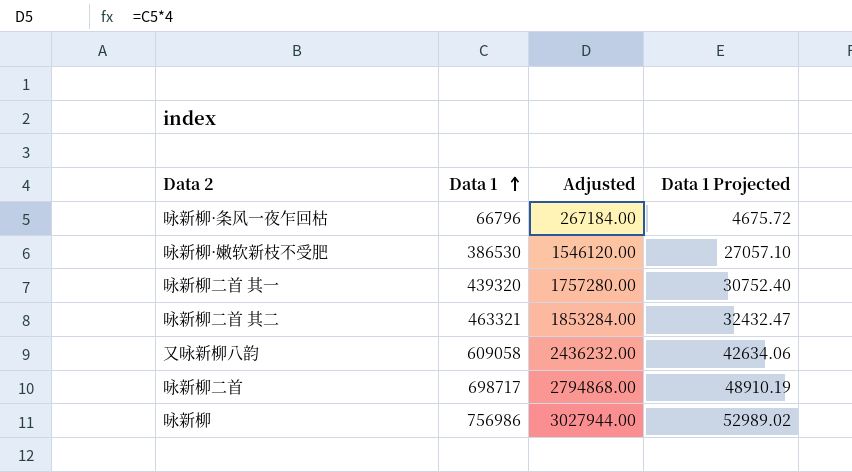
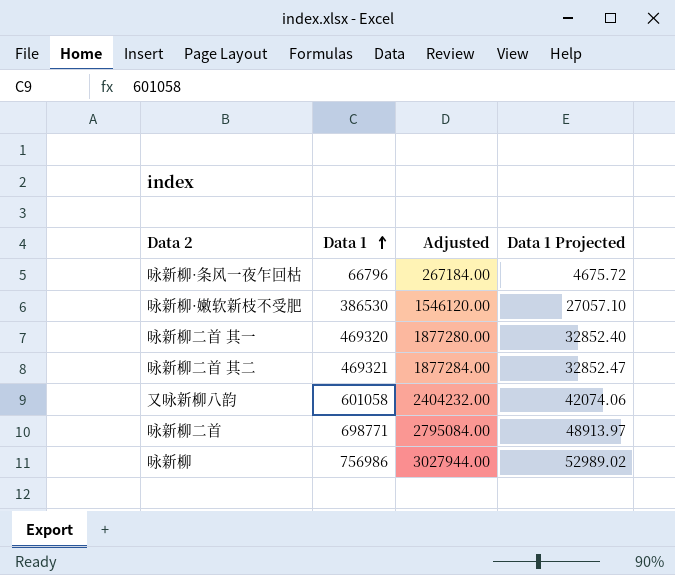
咏新柳二首 其一 | Data 1: 439320 -> 469320
咏新柳二首 其一 | Adjusted: 1757280.00 -> 1877280.00
咏新柳二首 其一 | Data 1 Projected: 30752.40 -> 32852.40
咏新柳二首 其二 | Data 1: 463321 -> 469321
咏新柳二首 其二 | Adjusted: 1853284.00 -> 1877284.00
咏新柳二首 其二 | Data 1 Projected: 32432.47 -> 32852.47
又咏新柳八韵 | Data 1: 609058 -> 601058
又咏新柳八韵 | Adjusted: 2436232.00 -> 2404232.00
又咏新柳八韵 | Data 1 Projected: 42634.06 -> 42074.06
咏新柳二首 | Data 1: 698717 -> 698771
咏新柳二首 | Adjusted: 2794868.00 -> 2795084.00
咏新柳二首 | Data 1 Projected: 48910.19 -> 48913.97

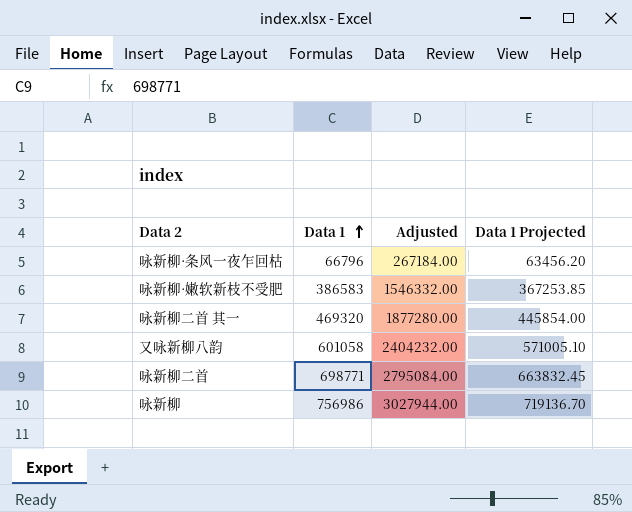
column Data 1 Projected | formula: [Data 1] * 0.07 -> [Data 1] * 0.95
row 咏新柳二首 其二: 469321 | 1877284.00 | 32852.47 -> none
咏新柳·嫩软新枝不受肥 | Data 1: 386530 -> 386583
咏新柳·嫩软新枝不受肥 | Adjusted: 1546120.00 -> 1546332.00

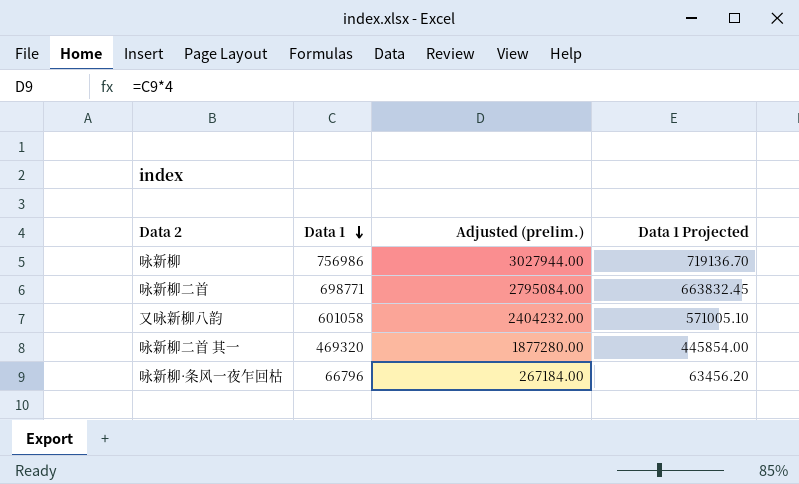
row order: Data 1 ascending -> Data 1 descending
column name: Adjusted -> Adjusted (prelim.)
row 咏新柳·嫩软新枝不受肥: 386583 | 1546332.00 | 367253.85 -> none

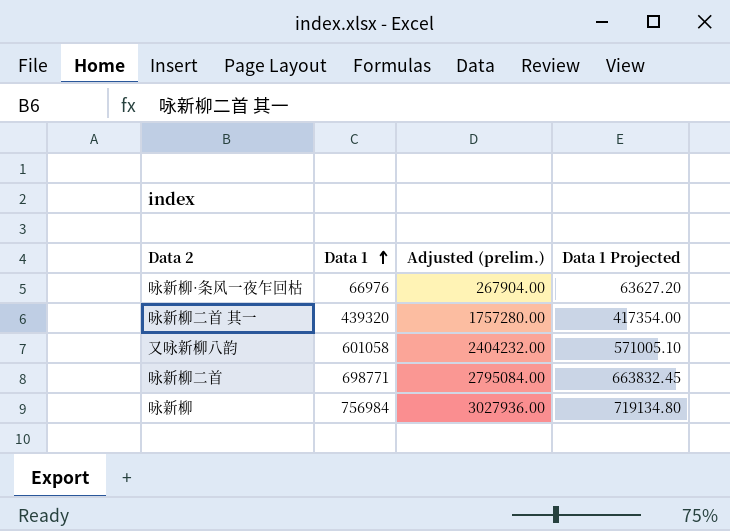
row order: Data 1 descending -> Data 1 ascending
咏新柳·条风一夜乍回枯 | Data 1: 66796 -> 66976
咏新柳·条风一夜乍回枯 | Adjusted (prelim.): 267184.00 -> 267904.00
咏新柳·条风一夜乍回枯 | Data 1 Projected: 63456.20 -> 63627.20
咏新柳二首 其一 | Data 1: 469320 -> 439320
咏新柳二首 其一 | Adjusted (prelim.): 1877280.00 -> 1757280.00
咏新柳二首 其一 | Data 1 Projected: 445854.00 -> 417354.00
咏新柳 | Data 1: 756986 -> 756984
咏新柳 | Adjusted (prelim.): 3027944.00 -> 3027936.00
咏新柳 | Data 1 Projected: 719136.70 -> 719134.80

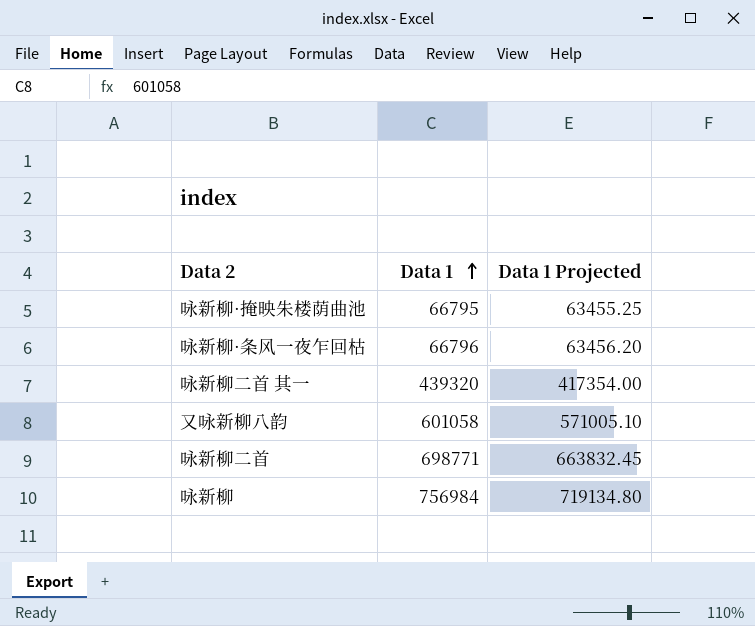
column Adjusted (prelim.) | formula: [Data 1] * 4 -> none
row 咏新柳·掩映朱楼荫曲池: none -> 66795 | 63455.25
咏新柳·条风一夜乍回枯 | Data 1: 66976 -> 66796
咏新柳·条风一夜乍回枯 | Data 1 Projected: 63627.20 -> 63456.20

